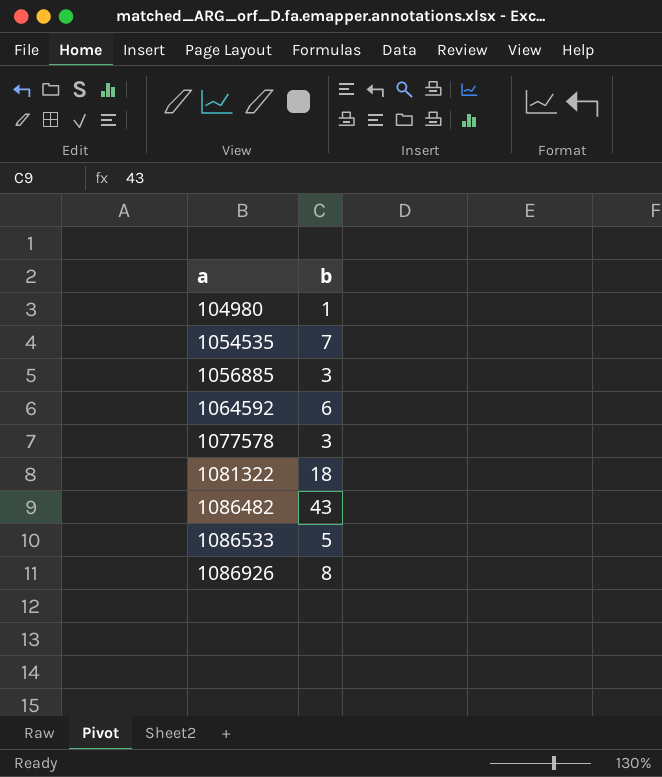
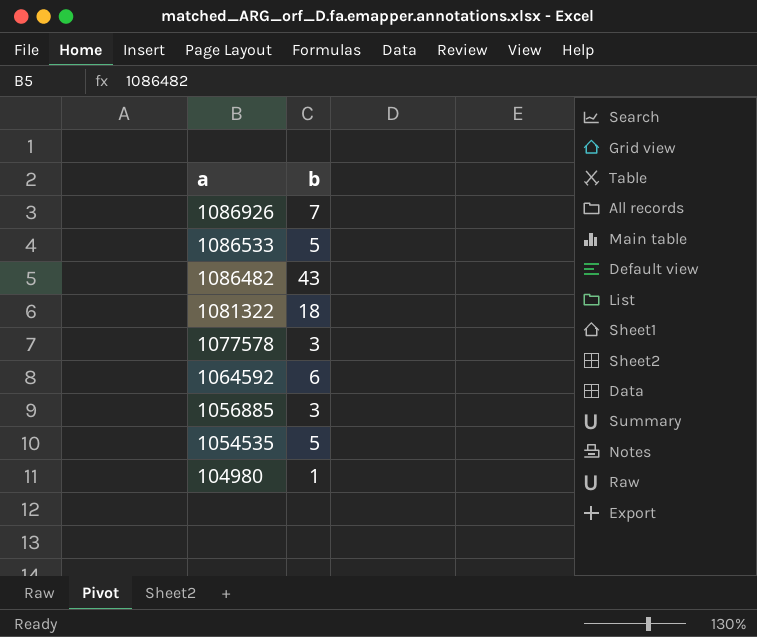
row order: a ascending -> a descending
1086926 | b: 8 -> 7
1054535 | b: 7 -> 5

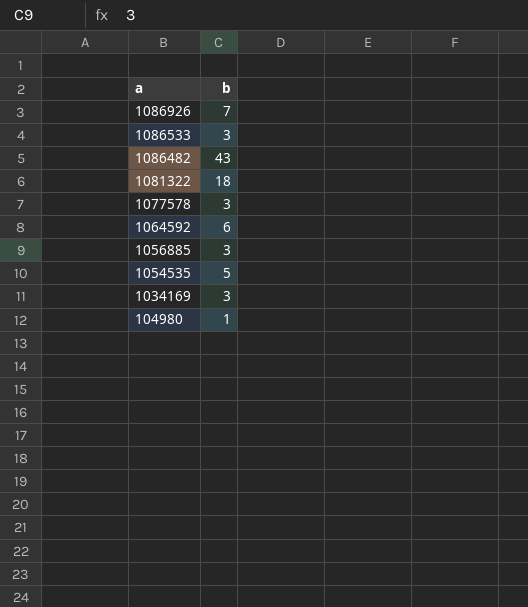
1086533 | b: 5 -> 3
row 1034169: none -> 3

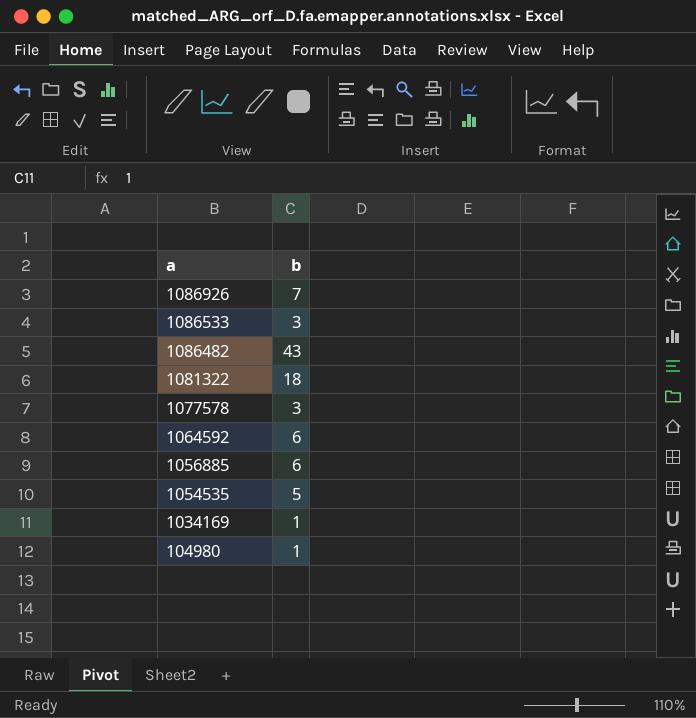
1056885 | b: 3 -> 6
1034169 | b: 3 -> 1

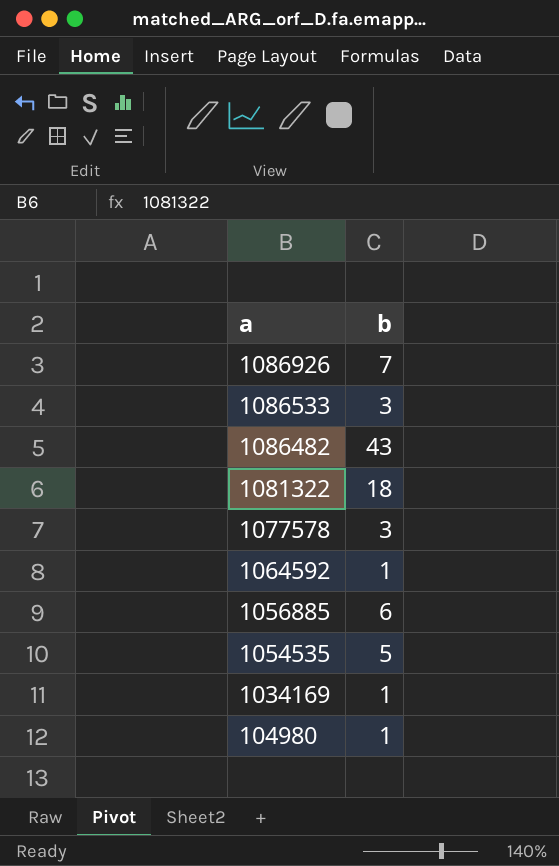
1064592 | b: 6 -> 1

